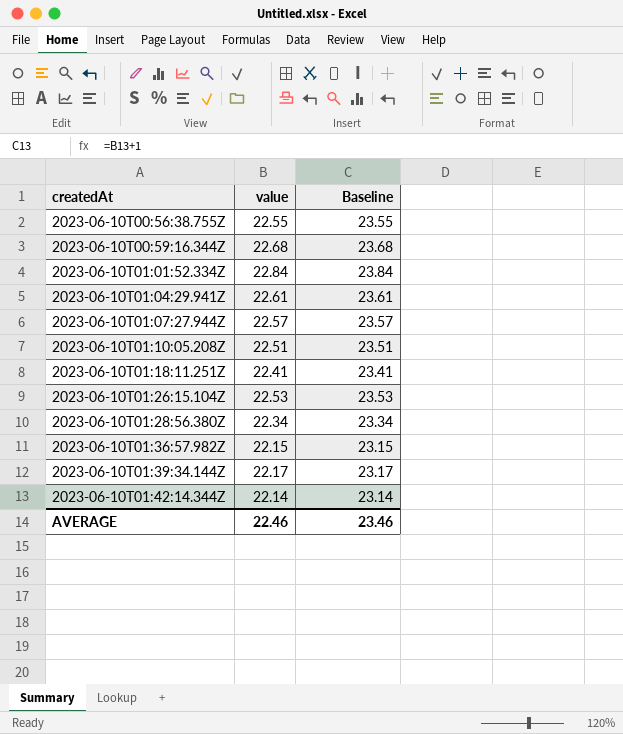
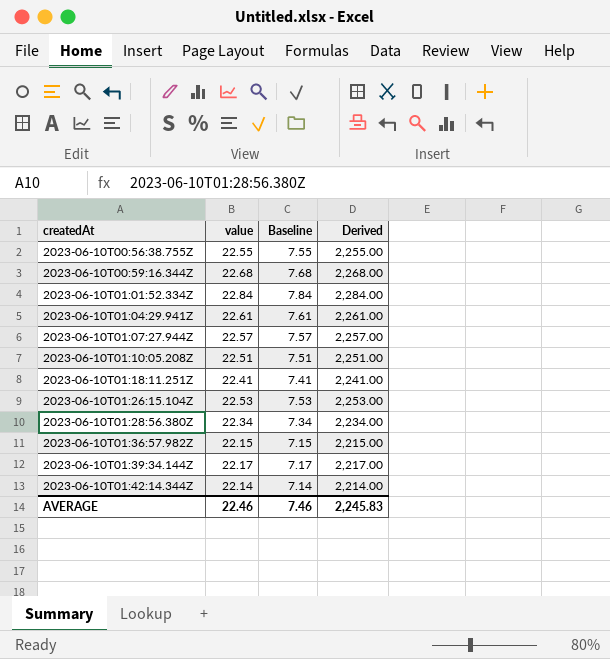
column Baseline | formula: [value] + 1 -> [value] - 15
column Derived | formula: none -> [value] * 100
AVERAGE | Baseline: 23.46 -> 7.46

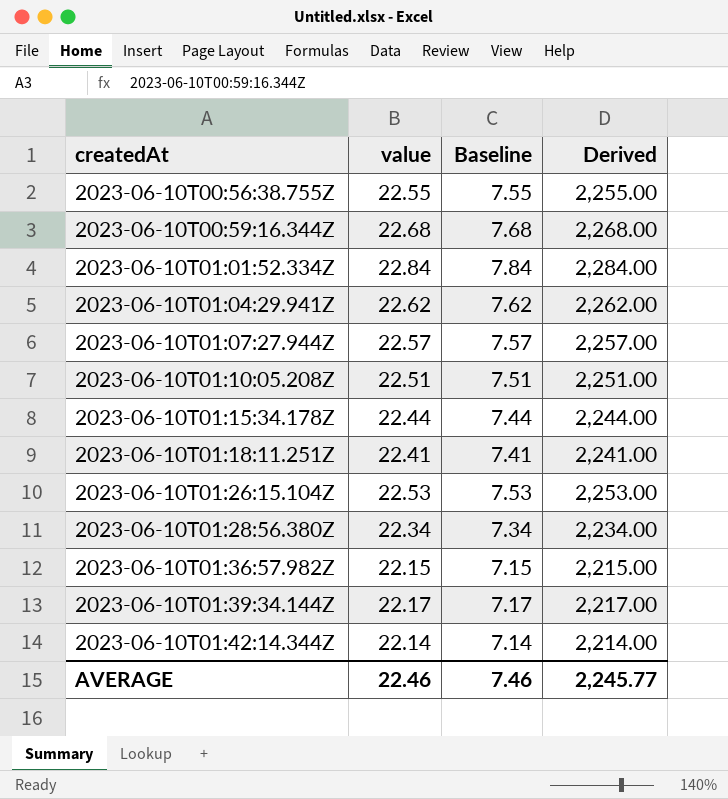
2023-06-10T01:04:29.941Z | value: 22.61 -> 22.62
2023-06-10T01:04:29.941Z | Baseline: 7.61 -> 7.62
2023-06-10T01:04:29.941Z | Derived: 2,261.00 -> 2,262.00
row 2023-06-10T01:15:34.178Z: none -> 22.44 | 7.44 | 2,244.00
AVERAGE | Derived: 2,245.83 -> 2,245.77

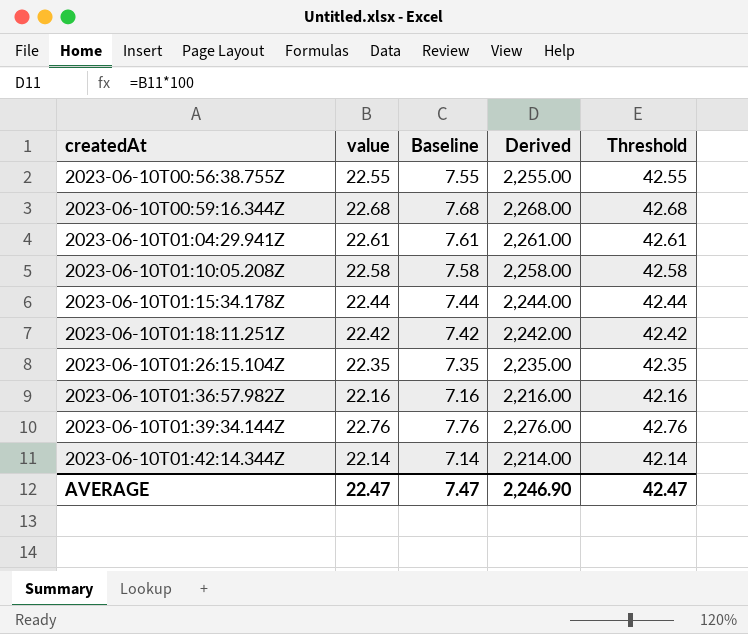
column Threshold | formula: none -> [value] + 20
row 2023-06-10T01:01:52.334Z: 22.84 | 7.84 | 2,284.00 -> none
row 2023-06-10T01:07:27.944Z: 22.57 | 7.57 | 2,257.00 -> none
row 2023-06-10T01:28:56.380Z: 22.34 | 7.34 | 2,234.00 -> none
2023-06-10T01:04:29.941Z | value: 22.62 -> 22.61
2023-06-10T01:04:29.941Z | Baseline: 7.62 -> 7.61
2023-06-10T01:04:29.941Z | Derived: 2,262.00 -> 2,261.00
2023-06-10T01:10:05.208Z | value: 22.51 -> 22.58
2023-06-10T01:10:05.208Z | Baseline: 7.51 -> 7.58
2023-06-10T01:10:05.208Z | Derived: 2,251.00 -> 2,258.00
2023-06-10T01:18:11.251Z | value: 22.41 -> 22.42
2023-06-10T01:18:11.251Z | Baseline: 7.41 -> 7.42
2023-06-10T01:18:11.251Z | Derived: 2,241.00 -> 2,242.00
2023-06-10T01:26:15.104Z | value: 22.53 -> 22.35
2023-06-10T01:26:15.104Z | Baseline: 7.53 -> 7.35
2023-06-10T01:26:15.104Z | Derived: 2,253.00 -> 2,235.00
2023-06-10T01:36:57.982Z | value: 22.15 -> 22.16
2023-06-10T01:36:57.982Z | Baseline: 7.15 -> 7.16
2023-06-10T01:36:57.982Z | Derived: 2,215.00 -> 2,216.00
2023-06-10T01:39:34.144Z | value: 22.17 -> 22.76
2023-06-10T01:39:34.144Z | Baseline: 7.17 -> 7.76
2023-06-10T01:39:34.144Z | Derived: 2,217.00 -> 2,276.00
AVERAGE | value: 22.46 -> 22.47
AVERAGE | Baseline: 7.46 -> 7.47
AVERAGE | Derived: 2,245.77 -> 2,246.90

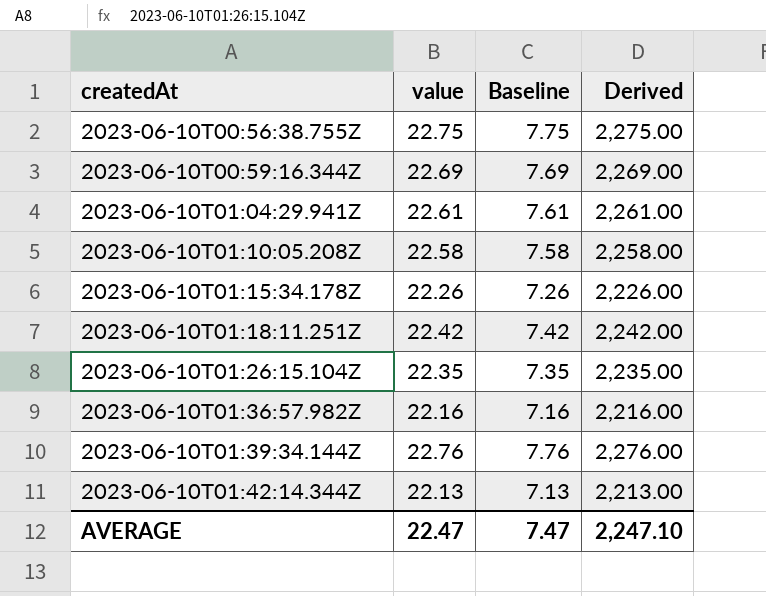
column Threshold | formula: [value] + 20 -> none
2023-06-10T00:56:38.755Z | value: 22.55 -> 22.75
2023-06-10T00:56:38.755Z | Baseline: 7.55 -> 7.75
2023-06-10T00:56:38.755Z | Derived: 2,255.00 -> 2,275.00
2023-06-10T00:59:16.344Z | value: 22.68 -> 22.69
2023-06-10T00:59:16.344Z | Baseline: 7.68 -> 7.69
2023-06-10T00:59:16.344Z | Derived: 2,268.00 -> 2,269.00
2023-06-10T01:15:34.178Z | value: 22.44 -> 22.26
2023-06-10T01:15:34.178Z | Baseline: 7.44 -> 7.26
2023-06-10T01:15:34.178Z | Derived: 2,244.00 -> 2,226.00
2023-06-10T01:42:14.344Z | value: 22.14 -> 22.13
2023-06-10T01:42:14.344Z | Baseline: 7.14 -> 7.13
2023-06-10T01:42:14.344Z | Derived: 2,214.00 -> 2,213.00
AVERAGE | Derived: 2,246.90 -> 2,247.10

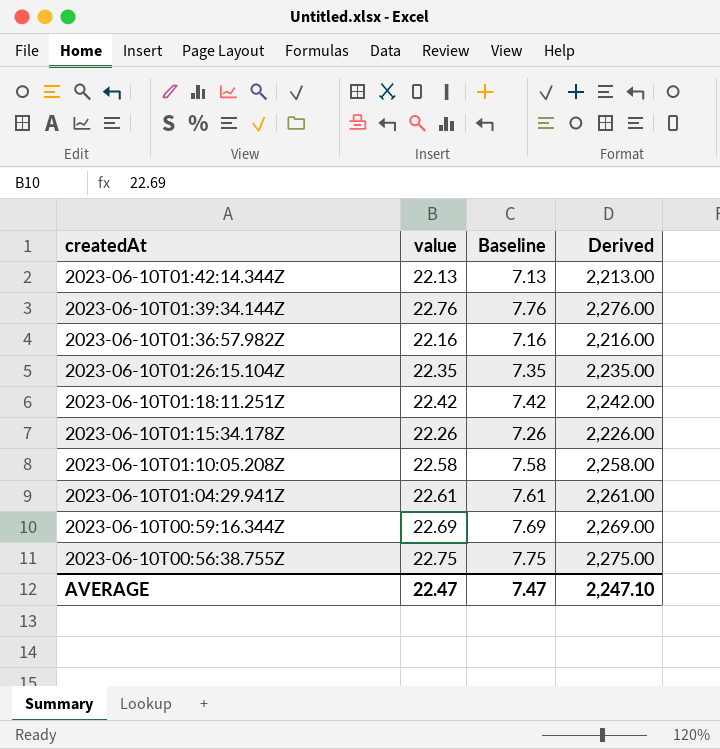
row order: createdAt ascending -> createdAt descending

